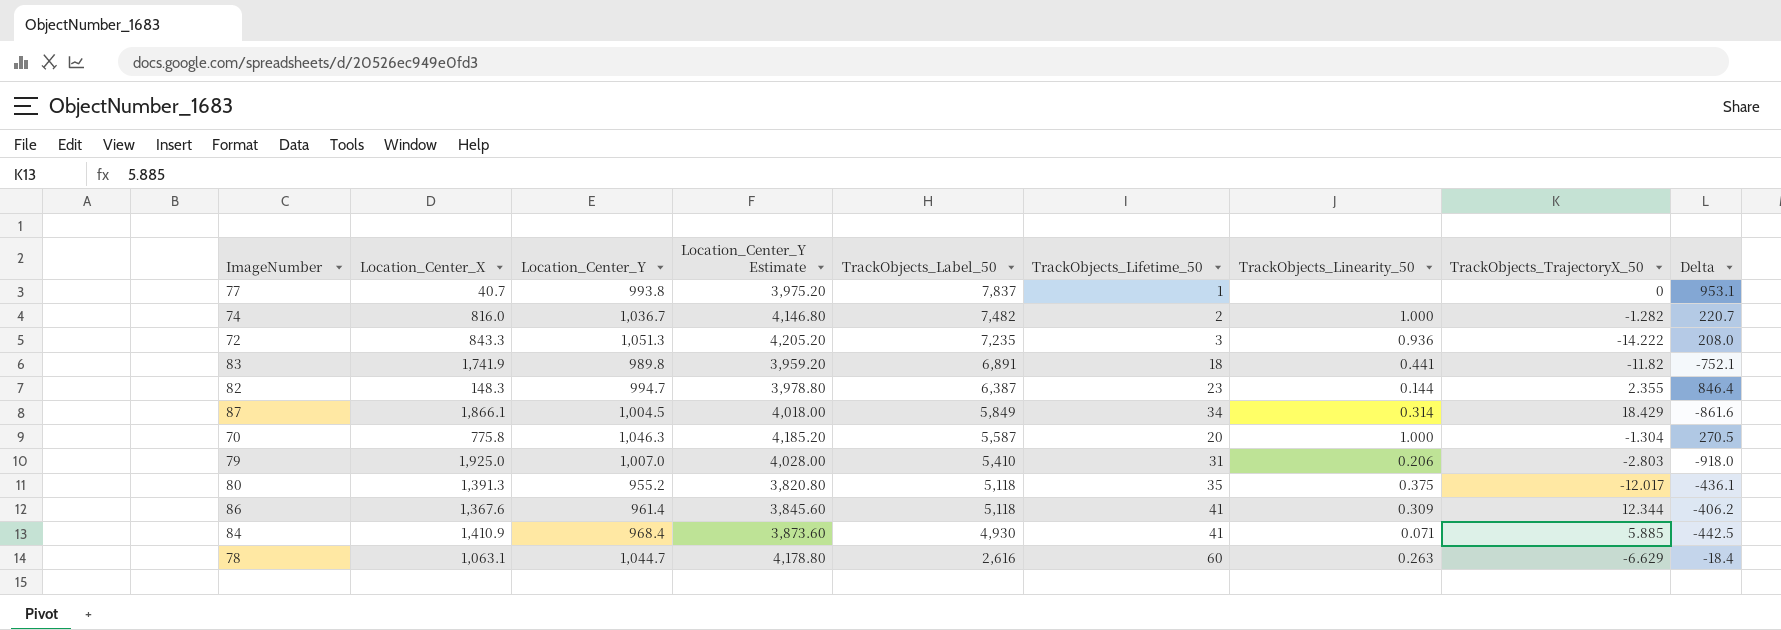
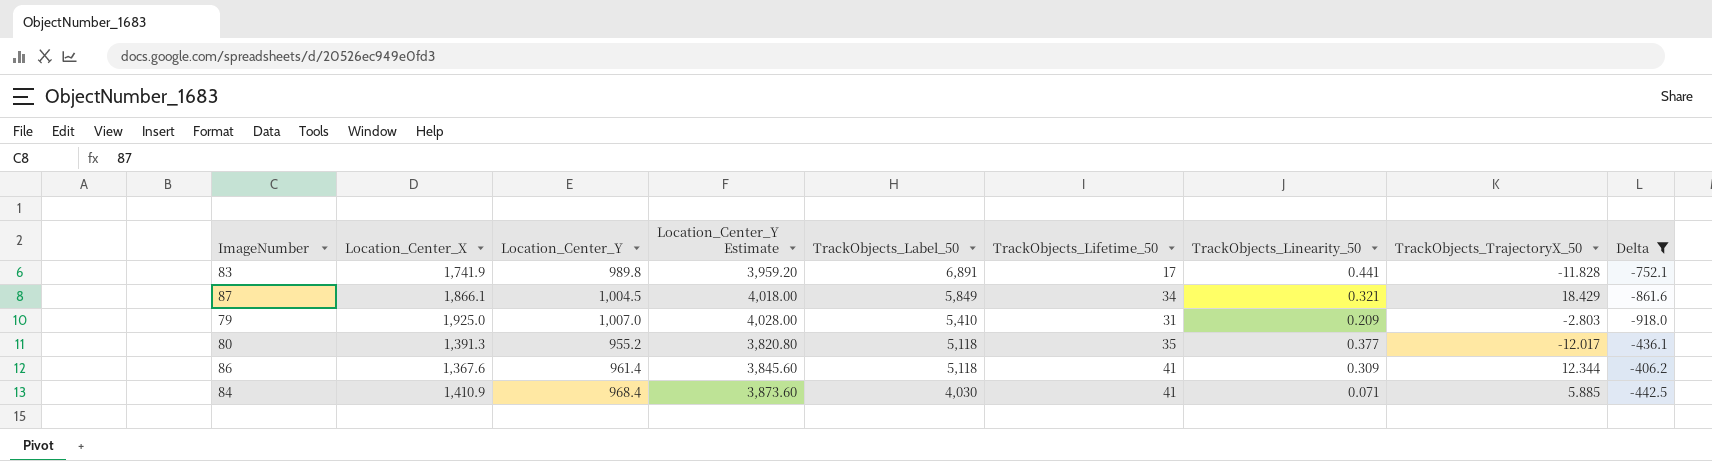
filter: none -> Delta <= -406.2
83 | TrackObjects_Lifetime_50: 18 -> 17
83 | TrackObjects_TrajectoryX_50: -11.82 -> -11.828
87 | TrackObjects_Linearity_50: 0.314 -> 0.321
79 | TrackObjects_Linearity_50: 0.206 -> 0.209
80 | TrackObjects_Linearity_50: 0.375 -> 0.377
84 | TrackObjects_Label_50: 4,930 -> 4,030

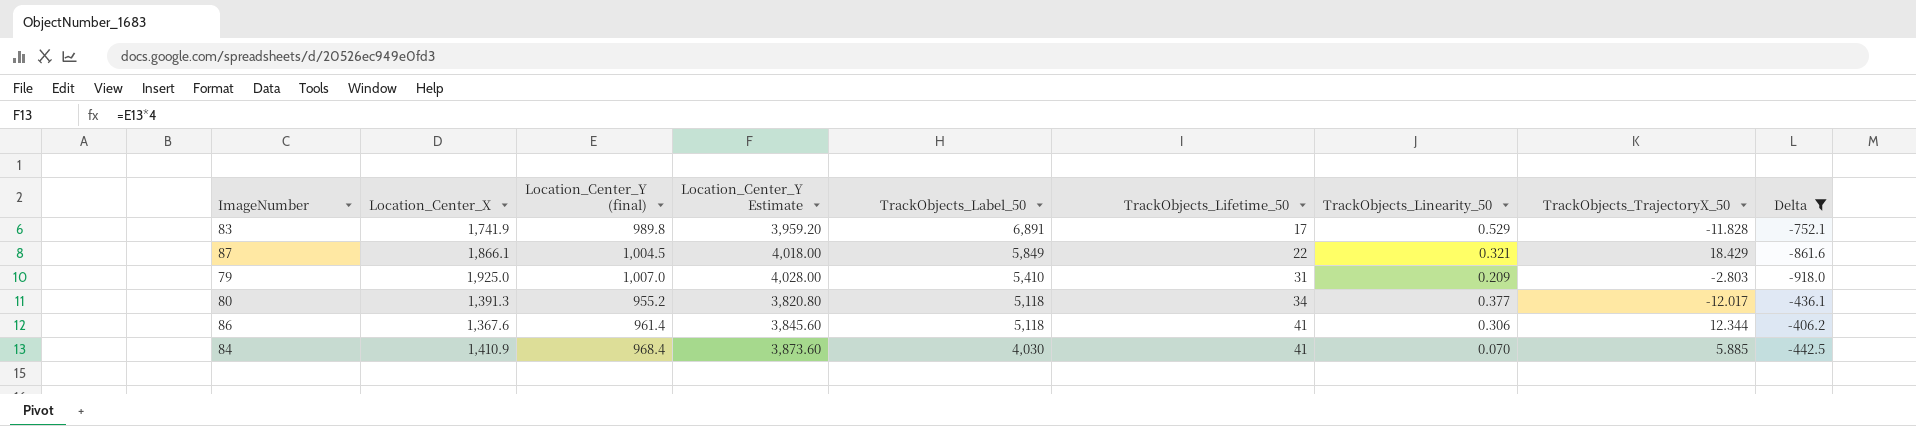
column name: Location_Center_Y -> Location_Center_Y (final)
83 | TrackObjects_Linearity_50: 0.441 -> 0.529
87 | TrackObjects_Lifetime_50: 34 -> 22
80 | TrackObjects_Lifetime_50: 35 -> 34
86 | TrackObjects_Linearity_50: 0.309 -> 0.306
84 | TrackObjects_Linearity_50: 0.071 -> 0.070

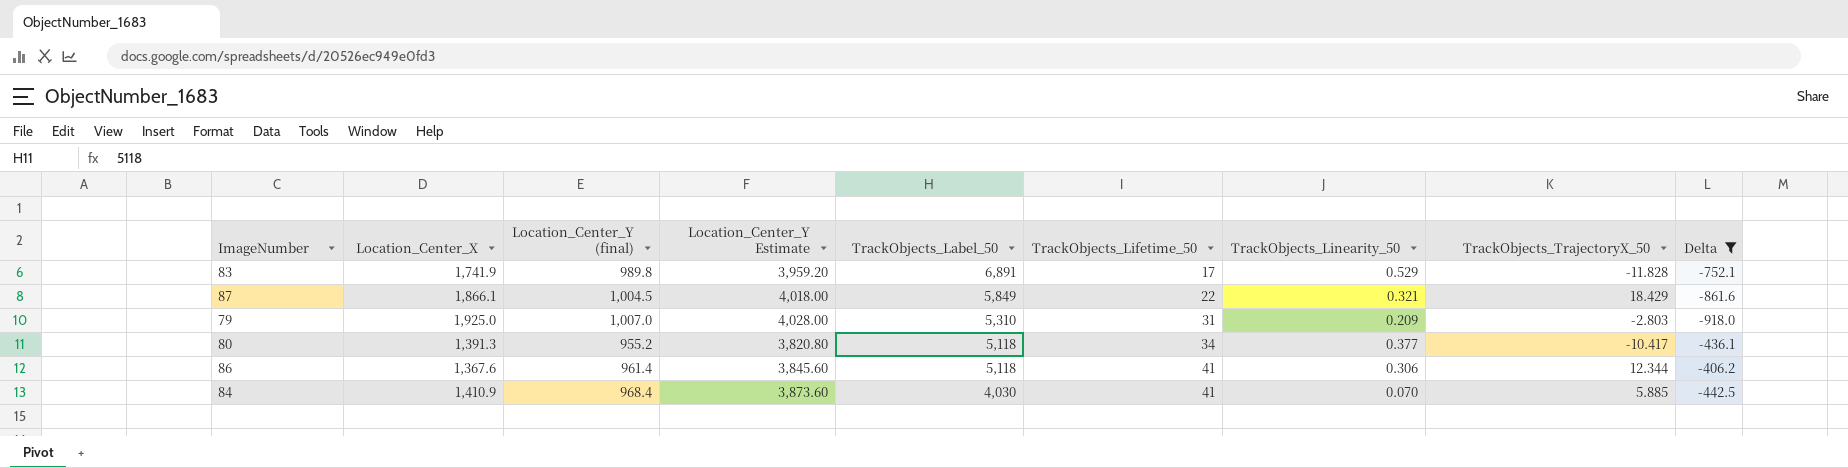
79 | TrackObjects_Label_50: 5,410 -> 5,310
80 | TrackObjects_TrajectoryX_50: -12.017 -> -10.417

